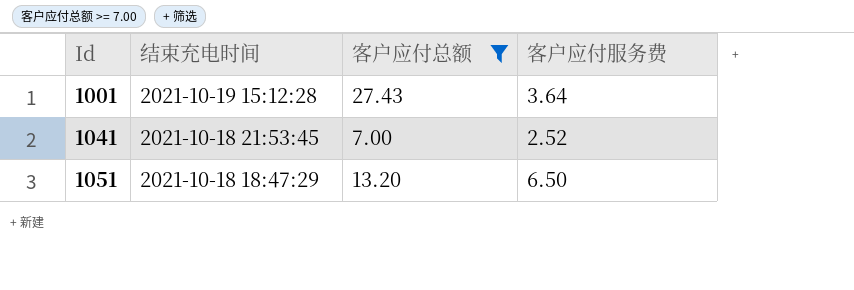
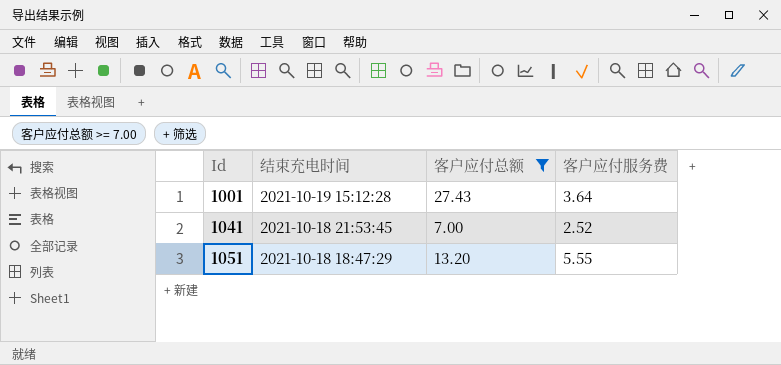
1051 | 客户应付服务费: 6.50 -> 5.55

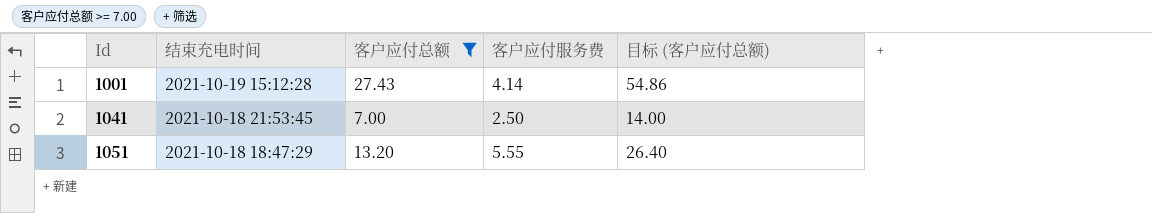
column 目标 (客户应付总额) | formula: none -> [客户应付总额] * 2
1001 | 客户应付服务费: 3.64 -> 4.14
1041 | 客户应付服务费: 2.52 -> 2.50

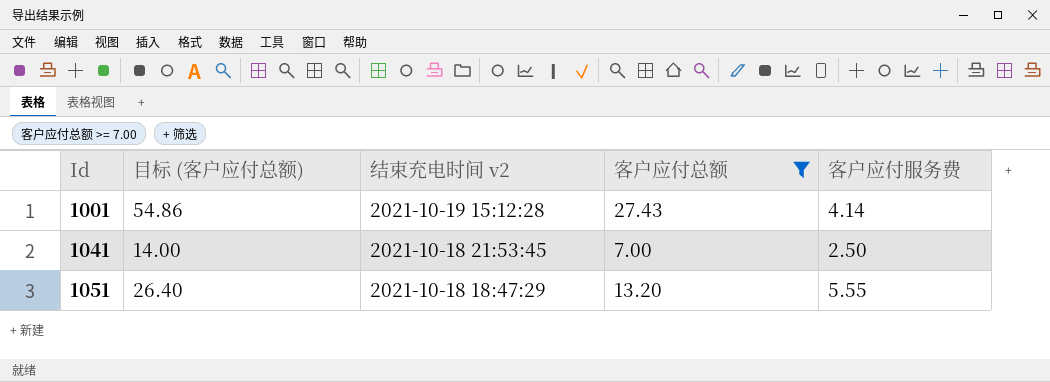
column 目标 (客户应付总额) | position: 5 -> 2
column name: 结束充电时间 -> 结束充电时间 v2

